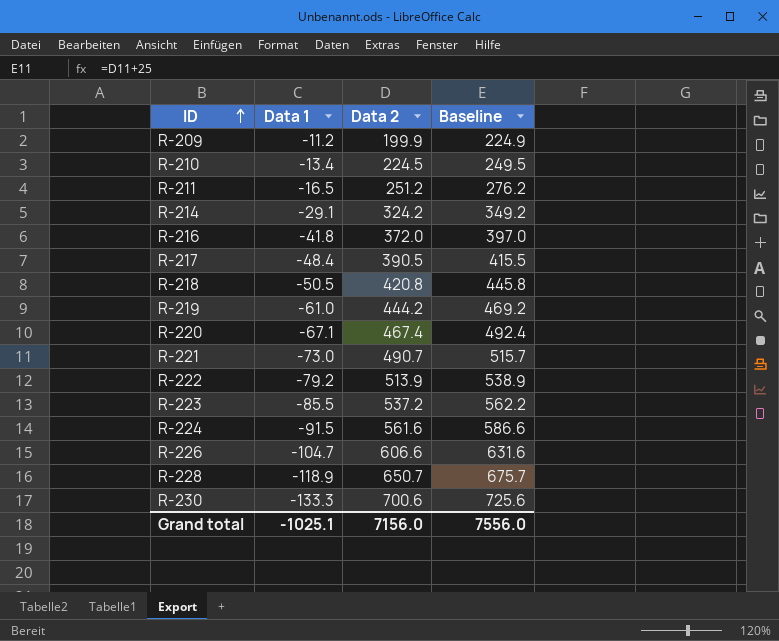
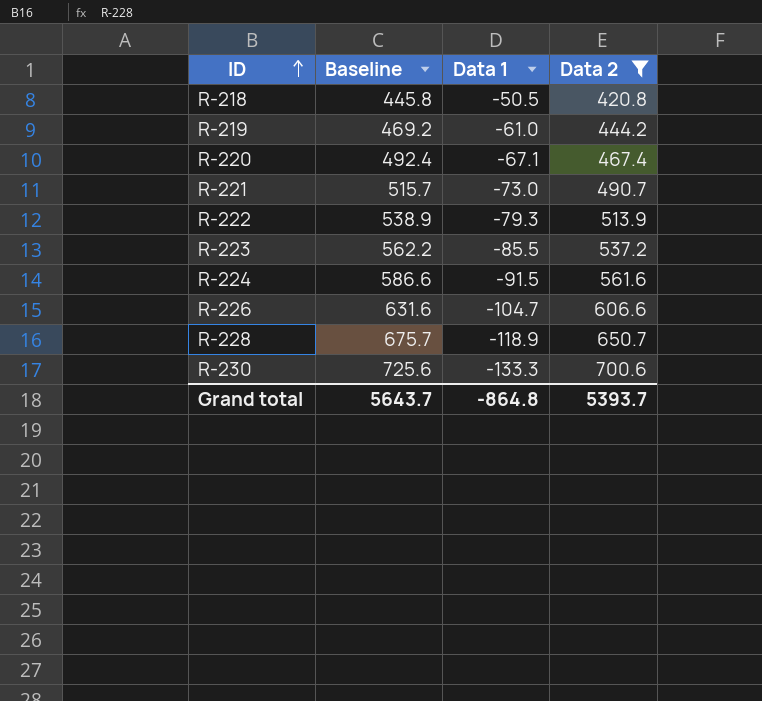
filter: none -> Data 2 >= 420.8
column Baseline | position: 4 -> 2
R-222 | Data 1: -79.2 -> -79.3
Grand total | Baseline: 7556.0 -> 5643.7
Grand total | Data 1: -1025.1 -> -864.8
Grand total | Data 2: 7156.0 -> 5393.7

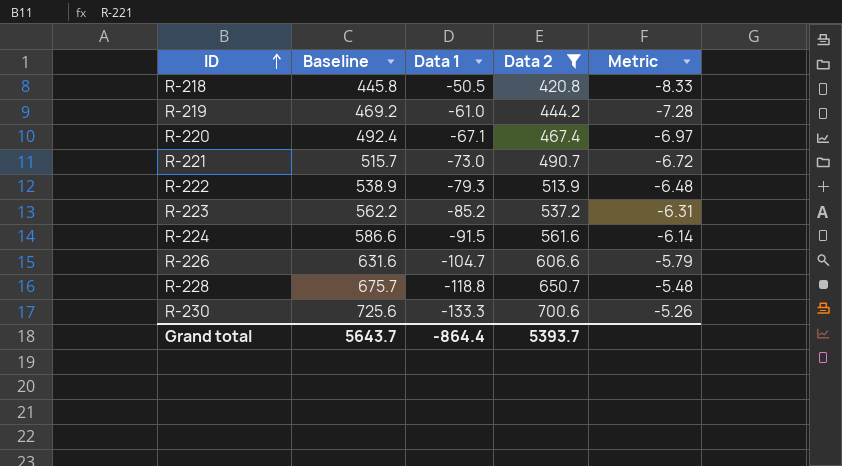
column Metric | formula: none -> [Data 2] / [Data 1]
R-223 | Data 1: -85.5 -> -85.2
R-228 | Data 1: -118.9 -> -118.8
Grand total | Data 1: -864.8 -> -864.4

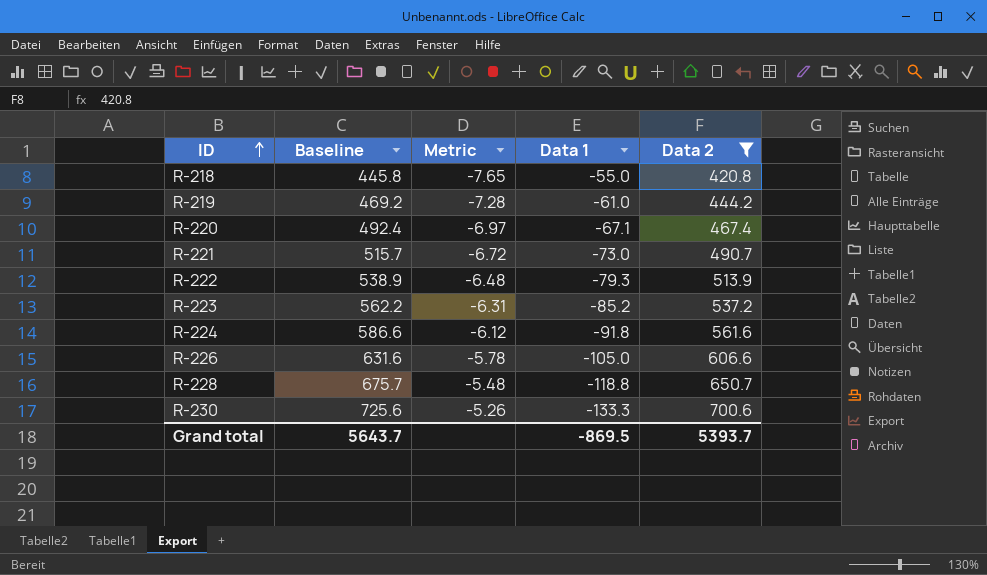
column Metric | position: 5 -> 3
R-218 | Metric: -8.33 -> -7.65
R-218 | Data 1: -50.5 -> -55.0
R-224 | Metric: -6.14 -> -6.12
R-224 | Data 1: -91.5 -> -91.8
R-226 | Metric: -5.79 -> -5.78
R-226 | Data 1: -104.7 -> -105.0
Grand total | Data 1: -864.4 -> -869.5

